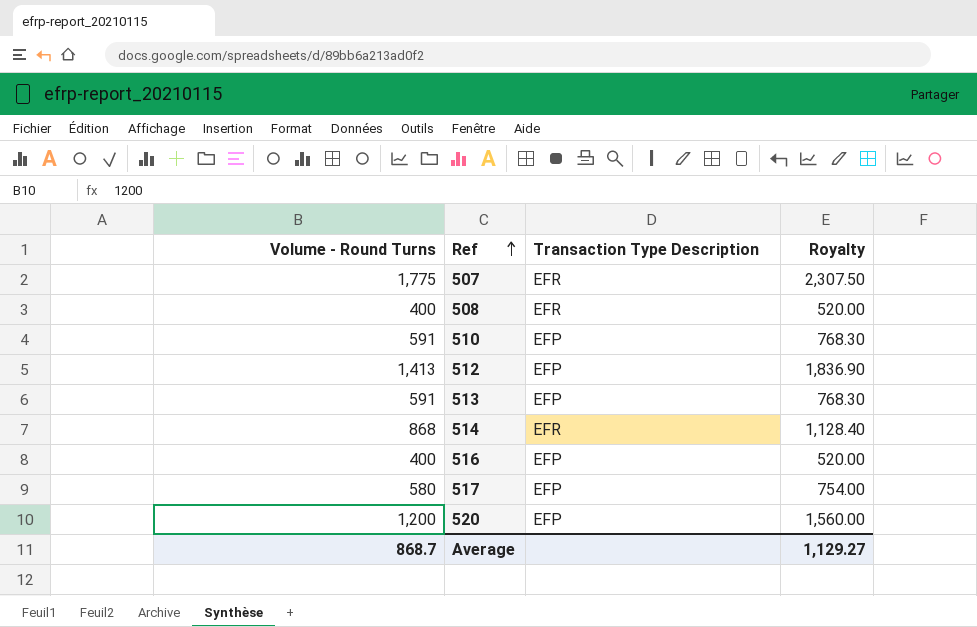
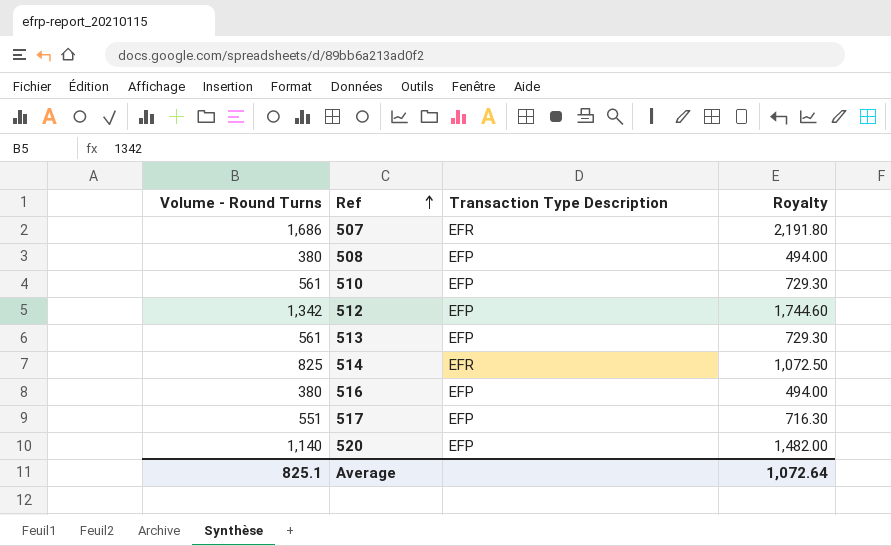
507 | Volume - Round Turns: 1,775 -> 1,686
507 | Royalty: 2,307.50 -> 2,191.80
508 | Volume - Round Turns: 400 -> 380
508 | Transaction Type Description: EFR -> EFP
508 | Royalty: 520.00 -> 494.00
510 | Volume - Round Turns: 591 -> 561
510 | Royalty: 768.30 -> 729.30
512 | Volume - Round Turns: 1,413 -> 1,342
512 | Royalty: 1,836.90 -> 1,744.60
513 | Volume - Round Turns: 591 -> 561
513 | Royalty: 768.30 -> 729.30
514 | Volume - Round Turns: 868 -> 825
514 | Royalty: 1,128.40 -> 1,072.50
516 | Volume - Round Turns: 400 -> 380
516 | Royalty: 520.00 -> 494.00
517 | Volume - Round Turns: 580 -> 551
517 | Royalty: 754.00 -> 716.30
520 | Volume - Round Turns: 1,200 -> 1,140
520 | Royalty: 1,560.00 -> 1,482.00
Average | Volume - Round Turns: 868.7 -> 825.1
Average | Royalty: 1,129.27 -> 1,072.64

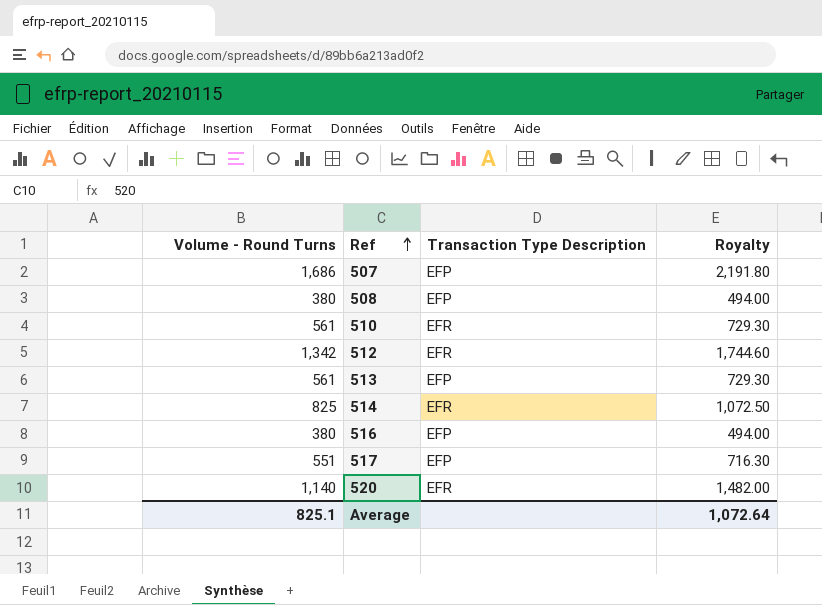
507 | Transaction Type Description: EFR -> EFP
510 | Transaction Type Description: EFP -> EFR
512 | Transaction Type Description: EFP -> EFR
520 | Transaction Type Description: EFP -> EFR

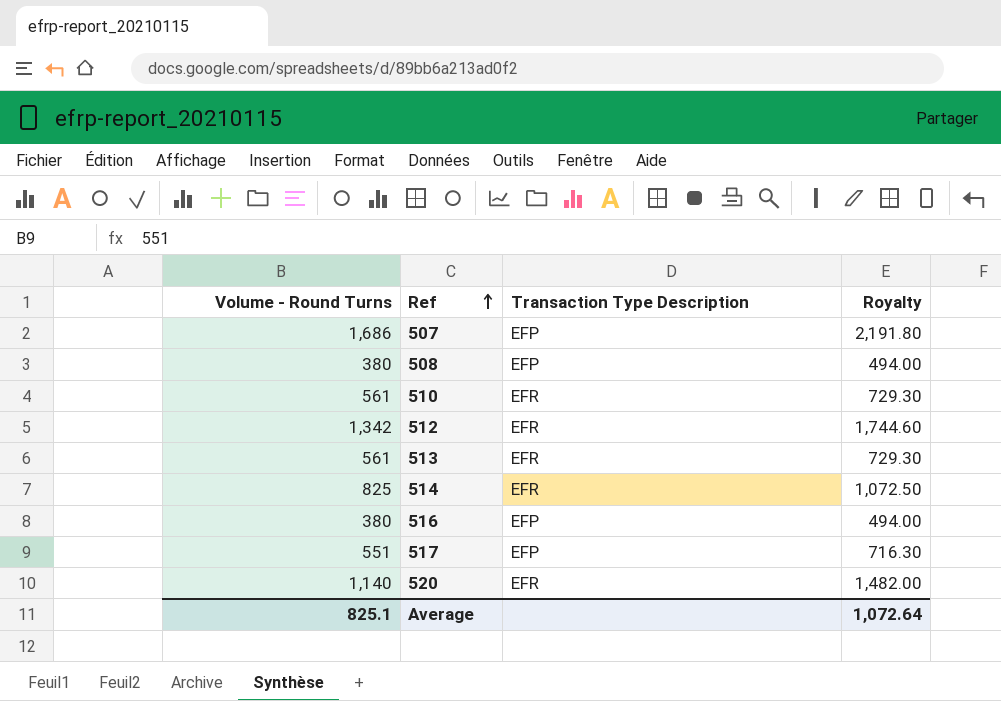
513 | Transaction Type Description: EFP -> EFR

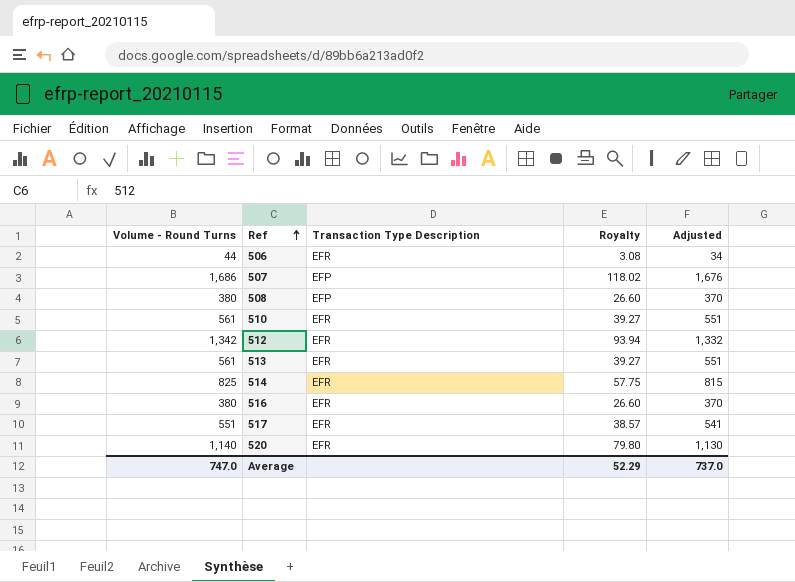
column Royalty | formula: [Volume - Round Turns] * 1.3 -> [Volume - Round Turns] * 0.07
column Adjusted | formula: none -> [Volume - Round Turns] - 10
row 506: none -> 44 | EFR | 3.08 | 34
516 | Transaction Type Description: EFP -> EFR
517 | Transaction Type Description: EFP -> EFR
Average | Volume - Round Turns: 825.1 -> 747.0
Average | Royalty: 1,072.64 -> 52.29

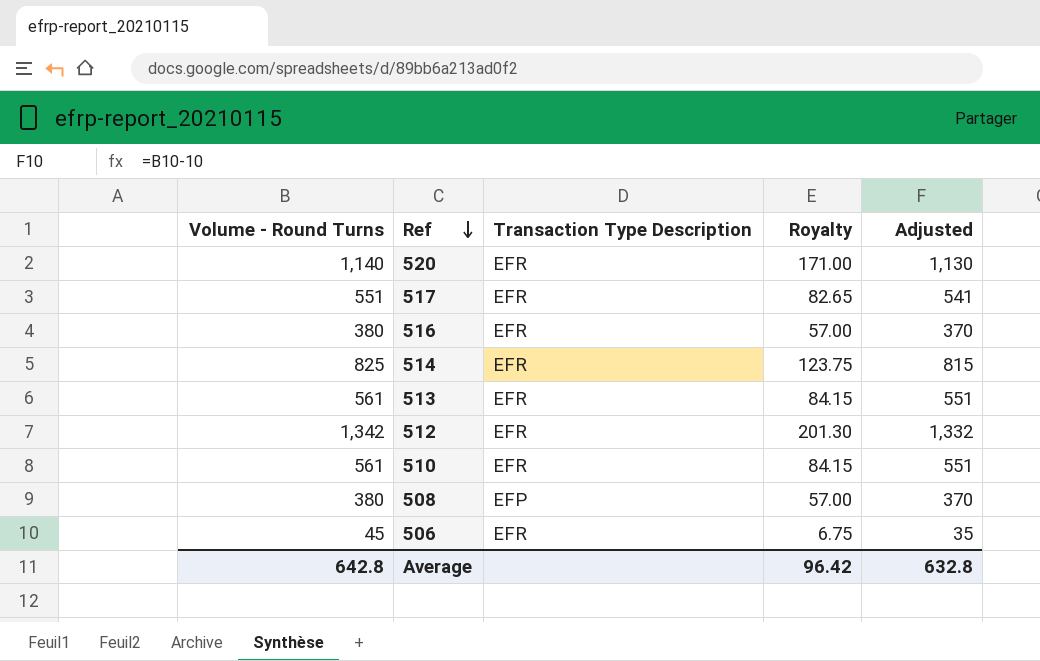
row order: Ref ascending -> Ref descending
column Royalty | formula: [Volume - Round Turns] * 0.07 -> [Volume - Round Turns] * 0.15
row 507: 1,686 | EFP | 118.02 | 1,676 -> none
506 | Volume - Round Turns: 44 -> 45
506 | Adjusted: 34 -> 35
Average | Volume - Round Turns: 747.0 -> 642.8
Average | Royalty: 52.29 -> 96.42
Average | Adjusted: 737.0 -> 632.8

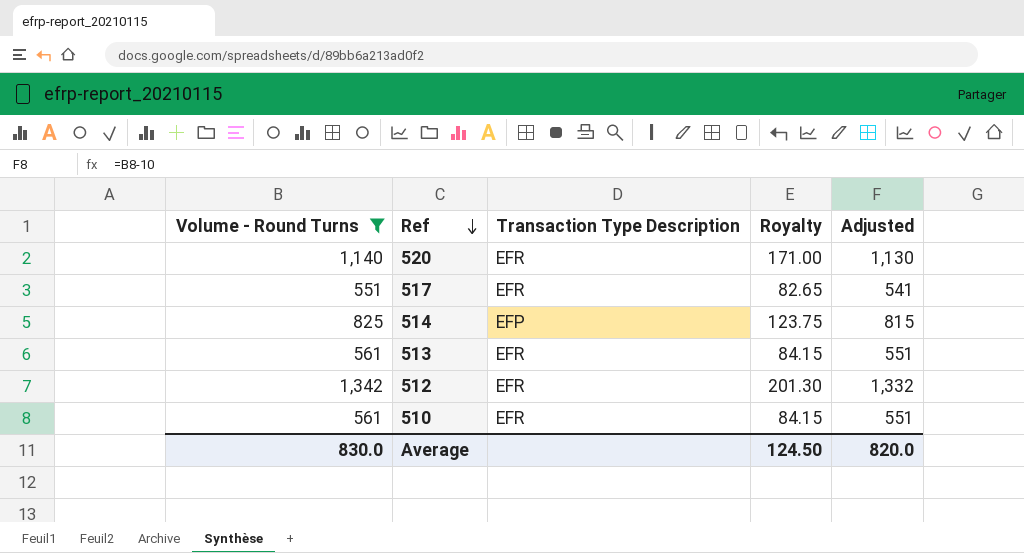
filter: none -> Volume - Round Turns >= 551
514 | Transaction Type Description: EFR -> EFP
Average | Volume - Round Turns: 642.8 -> 830.0
Average | Royalty: 96.42 -> 124.50
Average | Adjusted: 632.8 -> 820.0

